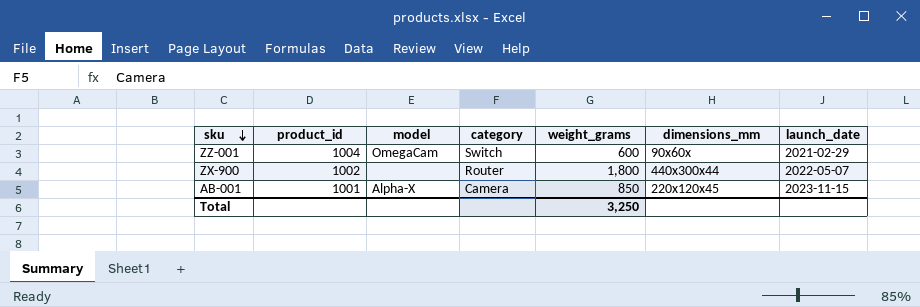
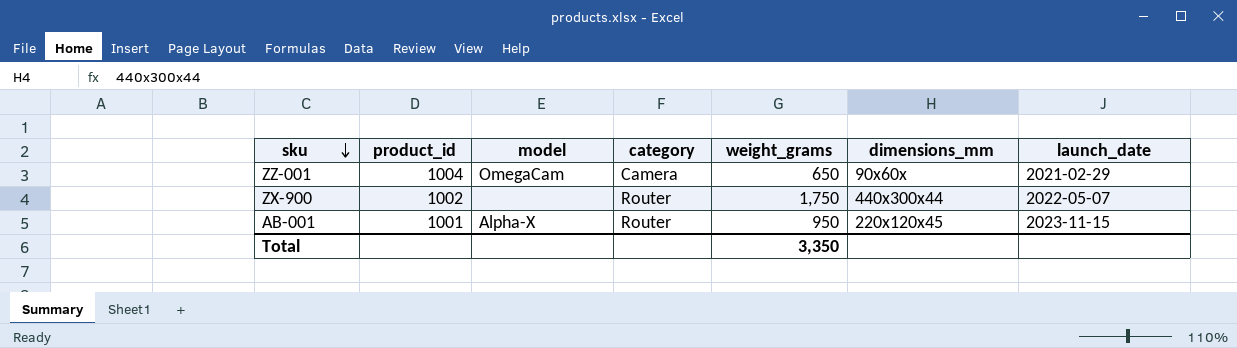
ZZ-001 | category: Switch -> Camera
ZZ-001 | weight_grams: 600 -> 650
ZX-900 | weight_grams: 1,800 -> 1,750
AB-001 | category: Camera -> Router
AB-001 | weight_grams: 850 -> 950
Total | weight_grams: 3,250 -> 3,350

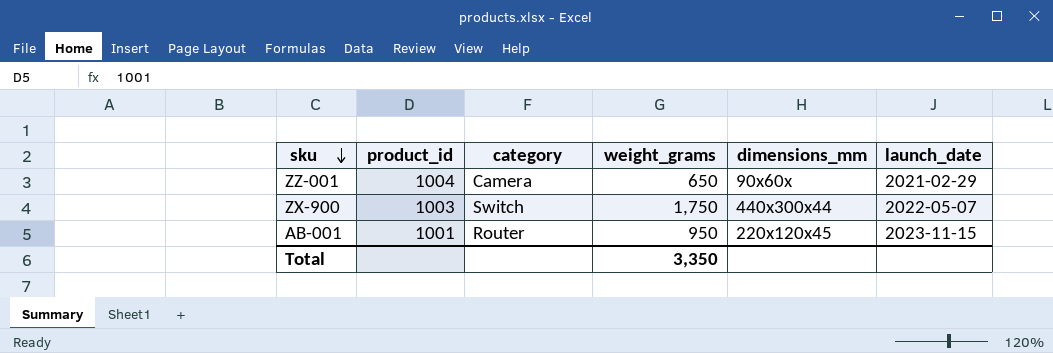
column model | position: 3 -> none
ZX-900 | product_id: 1002 -> 1003
ZX-900 | category: Router -> Switch

